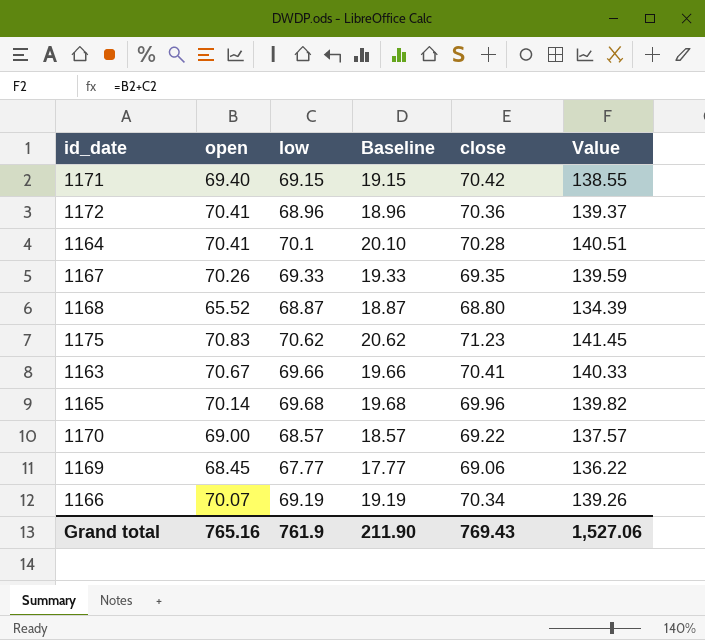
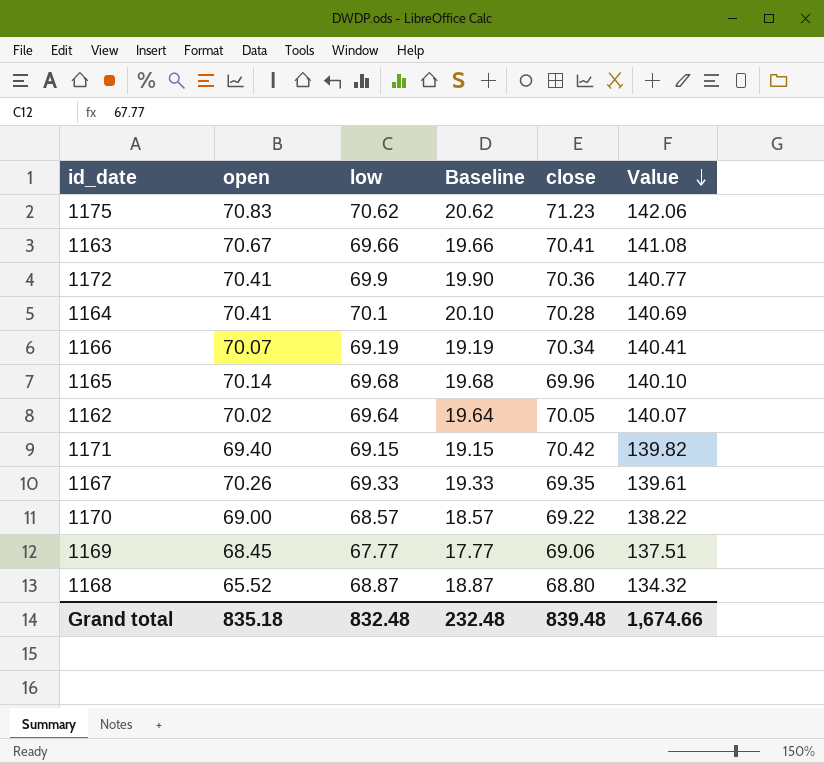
row order: none -> Value descending
column Value | formula: [open] + [low] -> [open] + [close]
1172 | low: 68.96 -> 69.9
1172 | Baseline: 18.96 -> 19.90
row 1162: none -> 70.02 | 69.64 | 19.64 | 70.05 | 140.07
Grand total | open: 765.16 -> 835.18
Grand total | low: 761.9 -> 832.48
Grand total | Baseline: 211.90 -> 232.48
Grand total | close: 769.43 -> 839.48
Grand total | Value: 1,527.06 -> 1,674.66

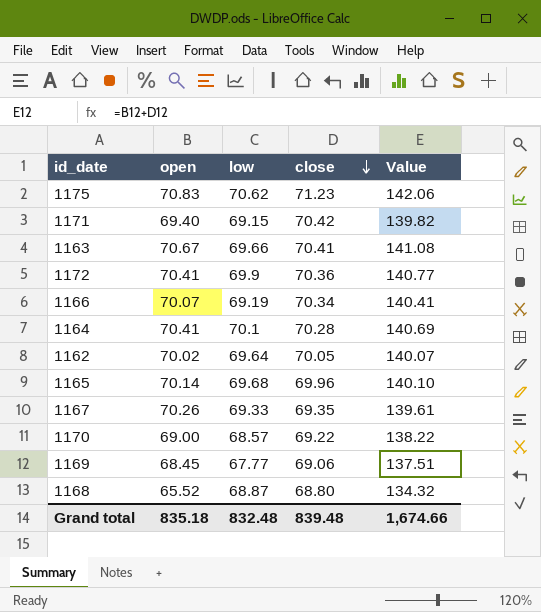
row order: Value descending -> close descending
column Baseline | formula: [low] - 50 -> none

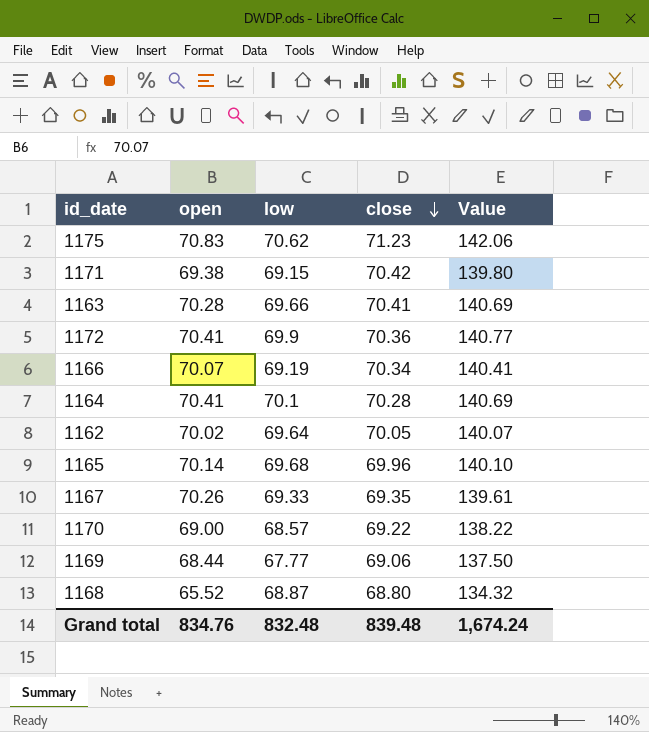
1171 | open: 69.40 -> 69.38
1171 | Value: 139.82 -> 139.80
1163 | open: 70.67 -> 70.28
1163 | Value: 141.08 -> 140.69
1169 | open: 68.45 -> 68.44
1169 | Value: 137.51 -> 137.50
Grand total | open: 835.18 -> 834.76
Grand total | Value: 1,674.66 -> 1,674.24

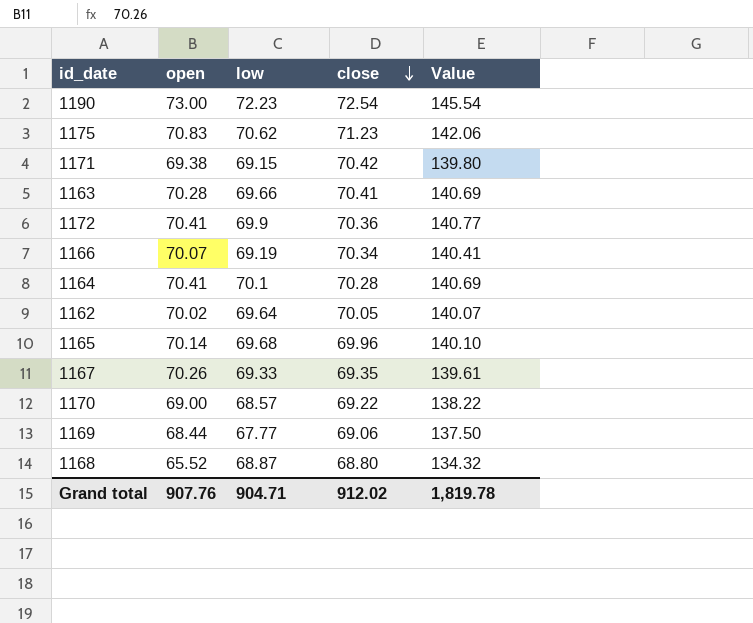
row 1190: none -> 73.00 | 72.23 | 72.54 | 145.54
Grand total | open: 834.76 -> 907.76
Grand total | low: 832.48 -> 904.71
Grand total | close: 839.48 -> 912.02
Grand total | Value: 1,674.24 -> 1,819.78

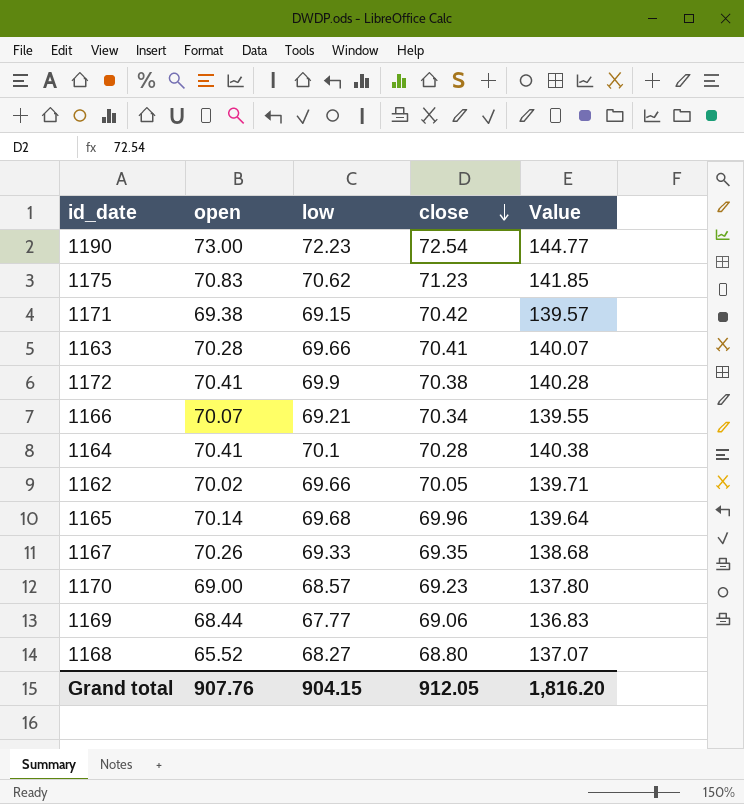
column Value | formula: [open] + [close] -> [low] + [close]
1172 | close: 70.36 -> 70.38
1166 | low: 69.19 -> 69.21
1162 | low: 69.64 -> 69.66
1170 | close: 69.22 -> 69.23
1168 | low: 68.87 -> 68.27
Grand total | low: 904.71 -> 904.15
Grand total | close: 912.02 -> 912.05
Grand total | Value: 1,819.78 -> 1,816.20

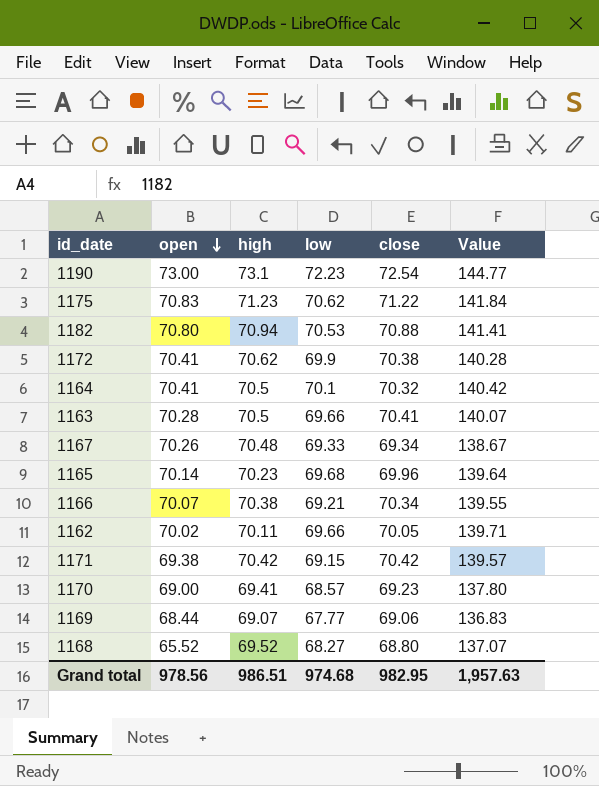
row order: close descending -> open descending
column high | position: none -> 3
1175 | close: 71.23 -> 71.22
1175 | Value: 141.85 -> 141.84
row 1182: none -> 70.80 | 70.94 | 70.53 | 70.88 | 141.41
1164 | close: 70.28 -> 70.32
1164 | Value: 140.38 -> 140.42
1167 | close: 69.35 -> 69.34
1167 | Value: 138.68 -> 138.67
Grand total | open: 907.76 -> 978.56
Grand total | low: 904.15 -> 974.68
Grand total | close: 912.05 -> 982.95
Grand total | Value: 1,816.20 -> 1,957.63

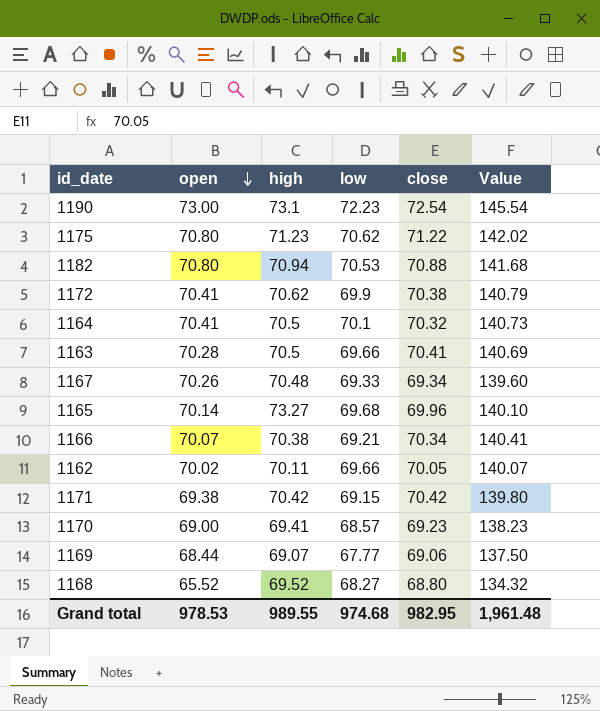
column Value | formula: [low] + [close] -> [open] + [close]
1175 | open: 70.83 -> 70.80
1165 | high: 70.23 -> 73.27
Grand total | open: 978.56 -> 978.53
Grand total | high: 986.51 -> 989.55
Grand total | Value: 1,957.63 -> 1,961.48

